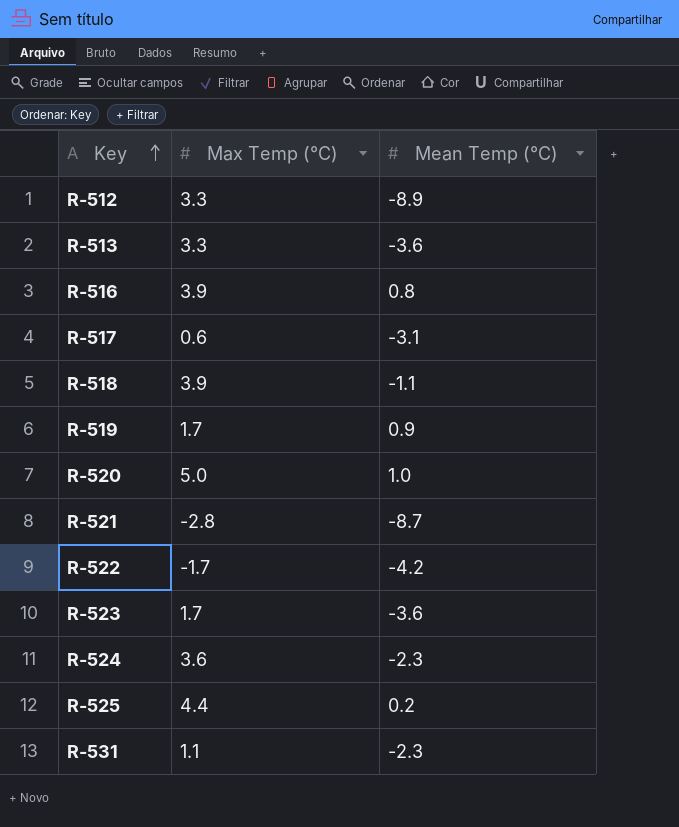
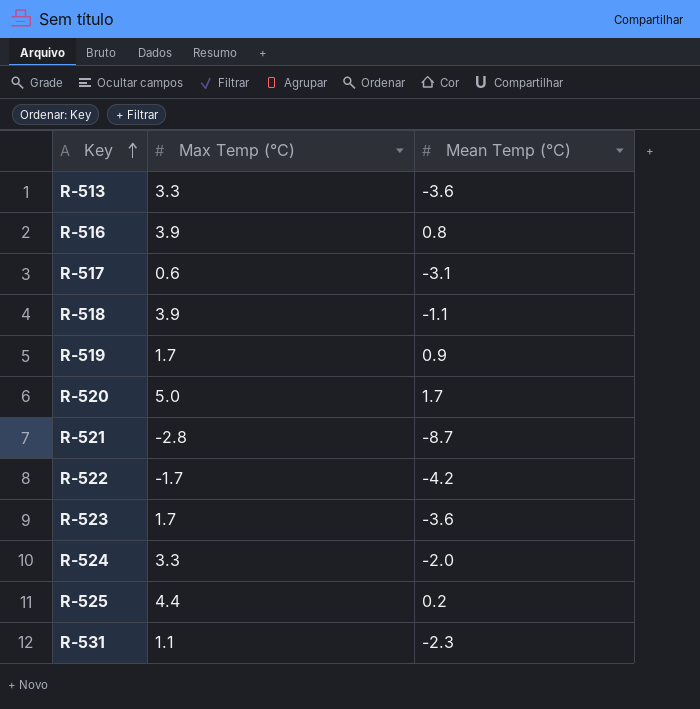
row R-512: 3.3 | -8.9 -> none
R-520 | Mean Temp (°C): 1.0 -> 1.7
R-524 | Max Temp (°C): 3.6 -> 3.3
R-524 | Mean Temp (°C): -2.3 -> -2.0

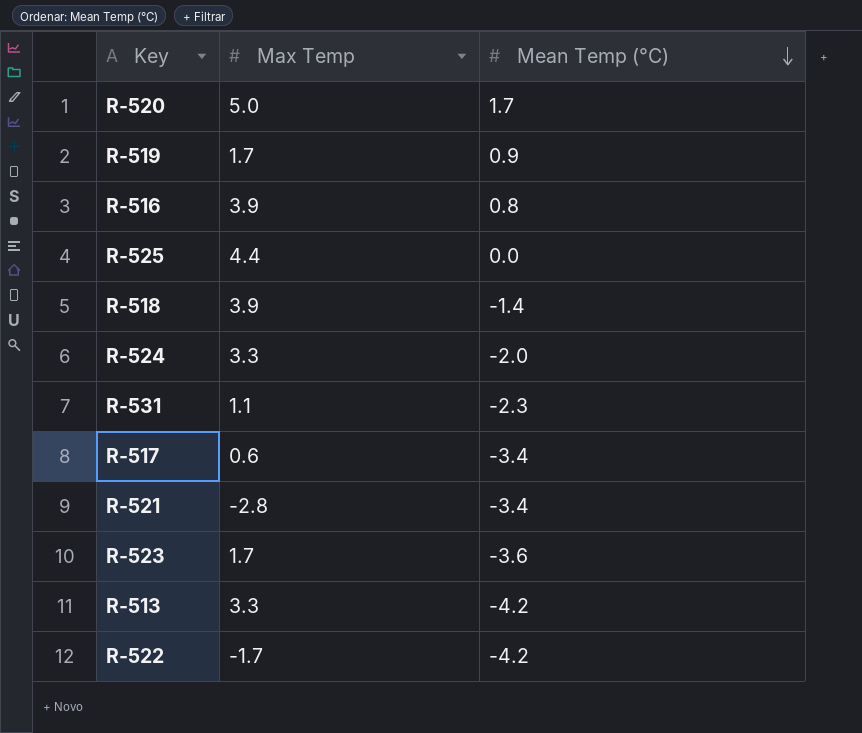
row order: Key ascending -> Mean Temp (°C) descending
column name: Max Temp (°C) -> Max Temp
R-525 | Mean Temp (°C): 0.2 -> 0.0
R-518 | Mean Temp (°C): -1.1 -> -1.4
R-517 | Mean Temp (°C): -3.1 -> -3.4
R-521 | Mean Temp (°C): -8.7 -> -3.4
R-513 | Mean Temp (°C): -3.6 -> -4.2

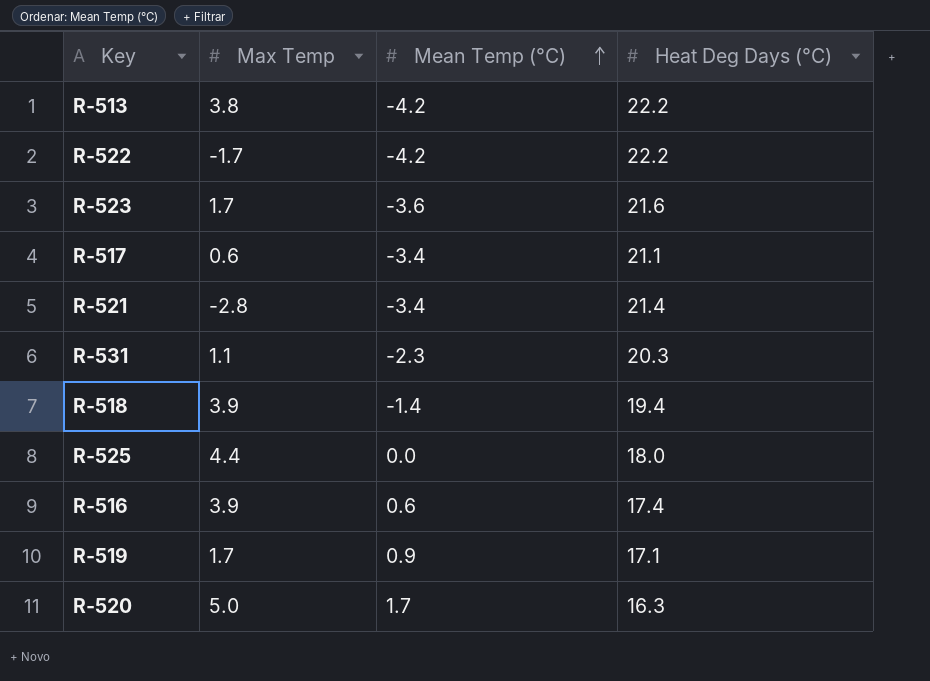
row order: Mean Temp (°C) descending -> Mean Temp (°C) ascending
column Heat Deg Days (°C) | position: none -> 4
row R-524: 3.3 | -2.0 -> none
R-513 | Max Temp: 3.3 -> 3.8
R-516 | Mean Temp (°C): 0.8 -> 0.6

